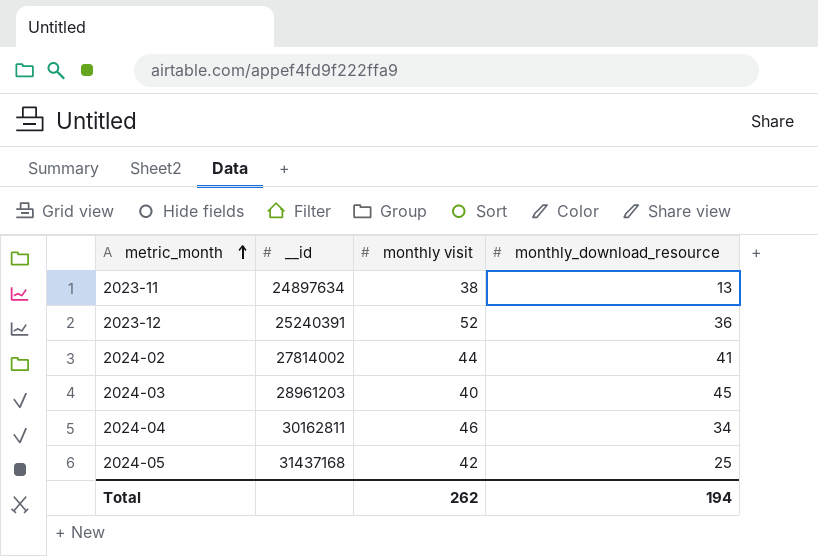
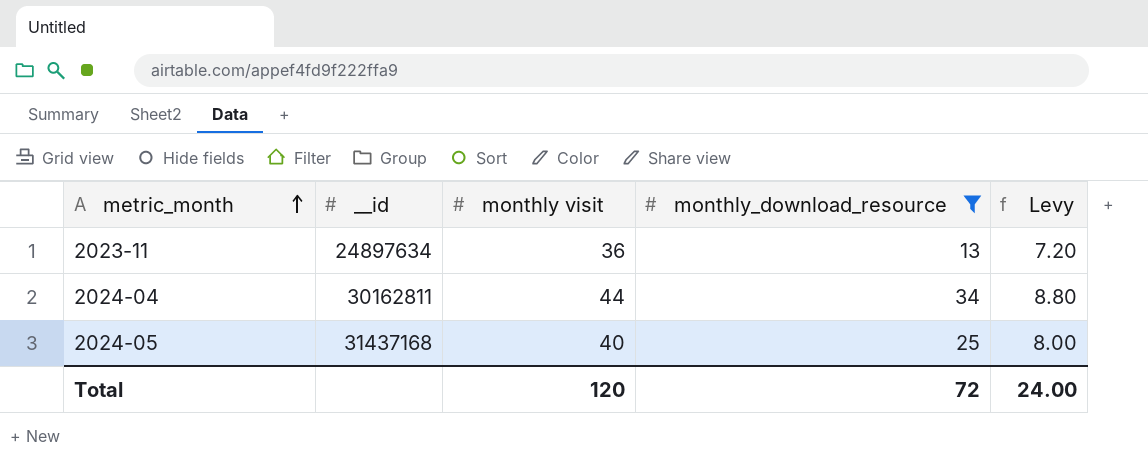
filter: none -> monthly_download_resource <= 34
column Levy | formula: none -> [monthly visit] * 0.2
2023-11 | monthly visit: 38 -> 36
2024-04 | monthly visit: 46 -> 44
2024-05 | monthly visit: 42 -> 40
Total | monthly visit: 262 -> 120
Total | monthly_download_resource: 194 -> 72

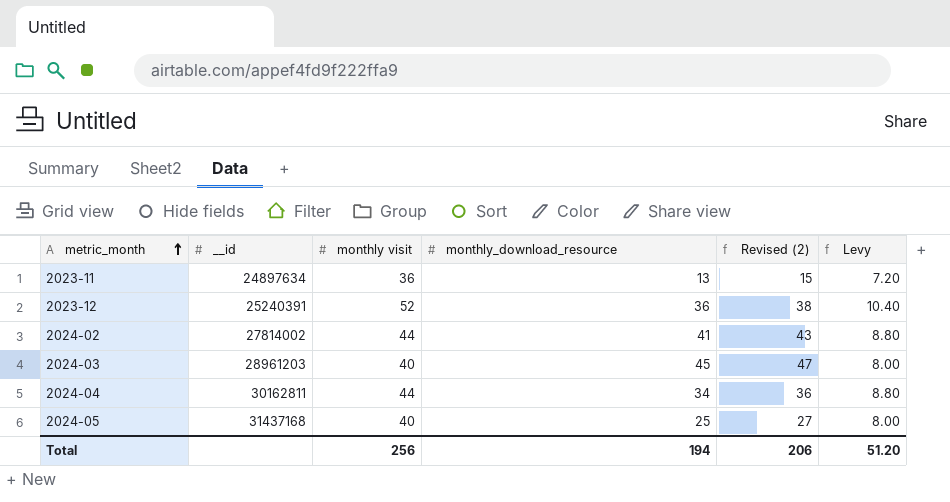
filter: monthly_download_resource <= 34 -> none
column Revised (2) | formula: none -> [monthly_download_resource] + 2
Total | monthly visit: 120 -> 256
Total | monthly_download_resource: 72 -> 194
Total | Levy: 24.00 -> 51.20

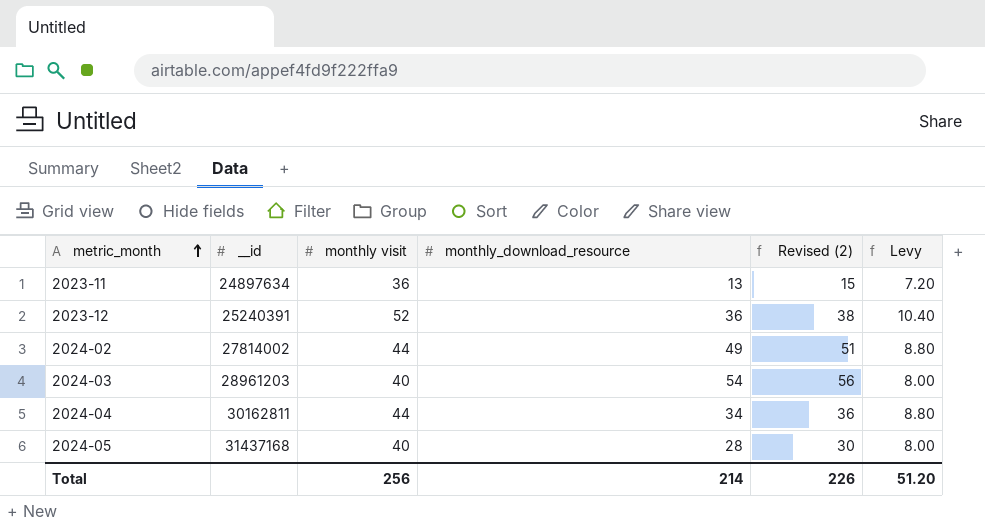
2024-02 | monthly_download_resource: 41 -> 49
2024-02 | Revised (2): 43 -> 51
2024-03 | monthly_download_resource: 45 -> 54
2024-03 | Revised (2): 47 -> 56
2024-05 | monthly_download_resource: 25 -> 28
2024-05 | Revised (2): 27 -> 30
Total | monthly_download_resource: 194 -> 214
Total | Revised (2): 206 -> 226

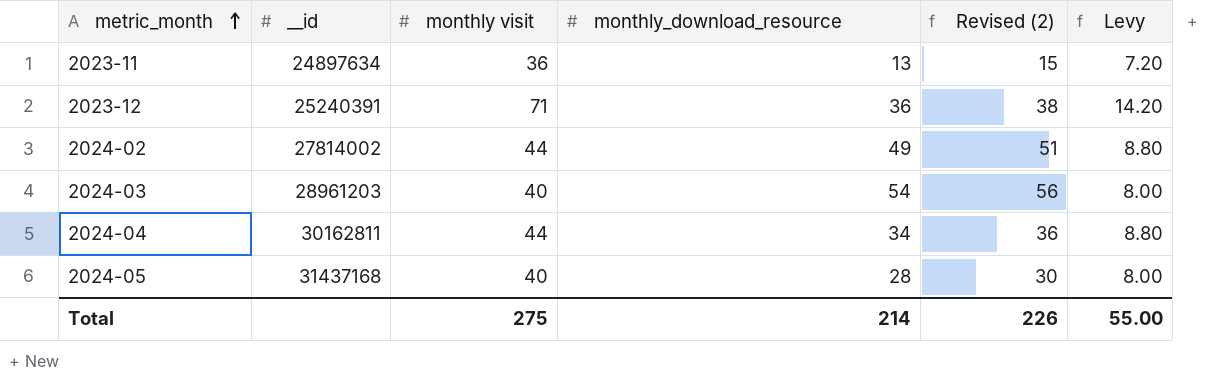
2023-12 | monthly visit: 52 -> 71
2023-12 | Levy: 10.40 -> 14.20
Total | monthly visit: 256 -> 275
Total | Levy: 51.20 -> 55.00

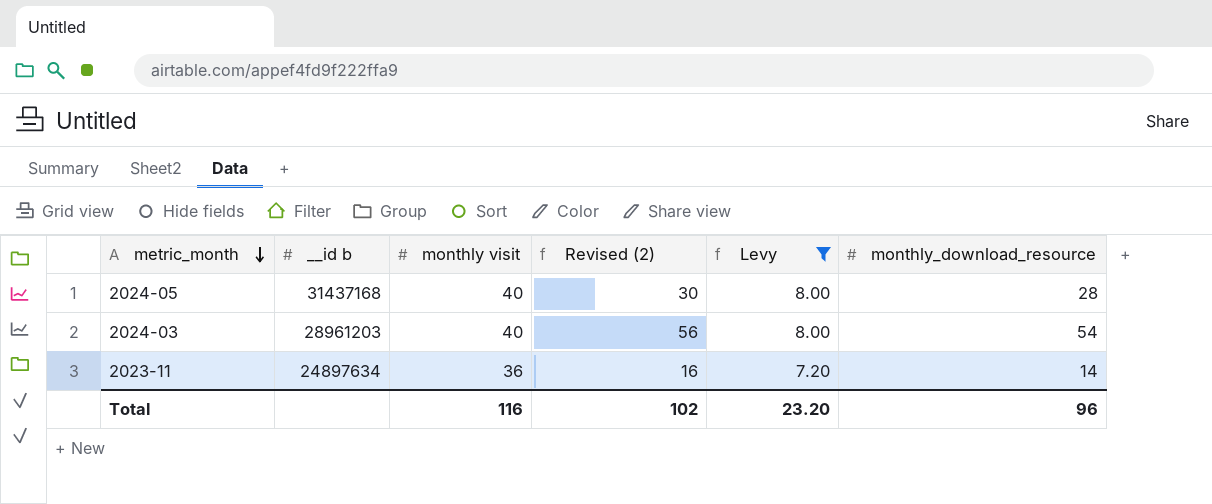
filter: none -> Levy <= 8.00
row order: metric_month ascending -> metric_month descending
column name: __id -> __id b
column monthly_download_resource | position: 4 -> 6
2023-11 | Revised (2): 15 -> 16
2023-11 | monthly_download_resource: 13 -> 14
Total | monthly visit: 275 -> 116
Total | Revised (2): 226 -> 102
Total | Levy: 55.00 -> 23.20
Total | monthly_download_resource: 214 -> 96

